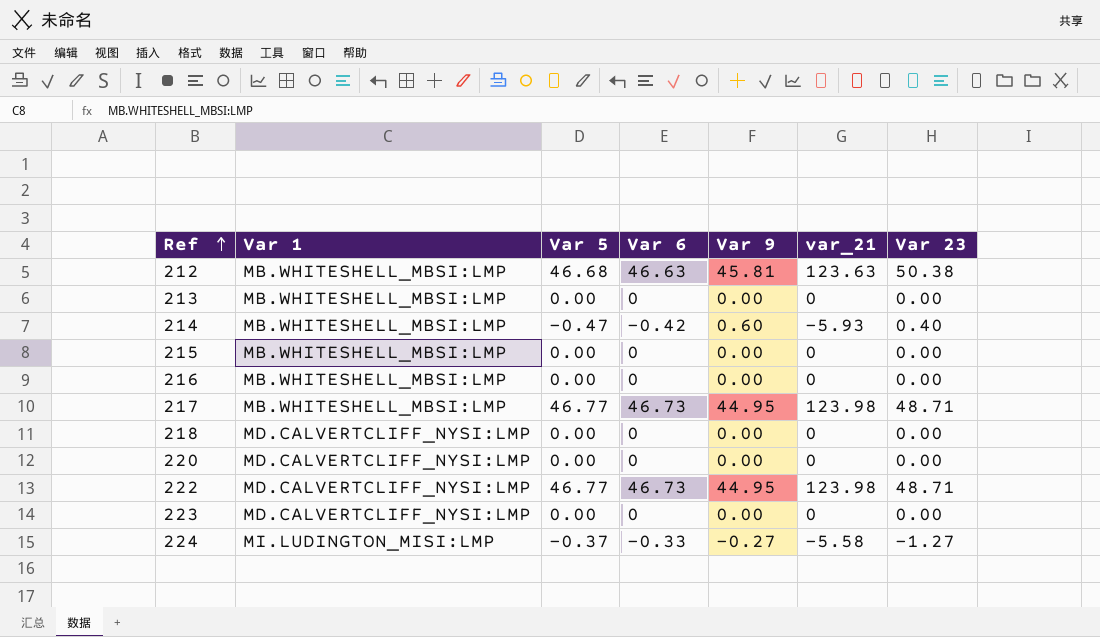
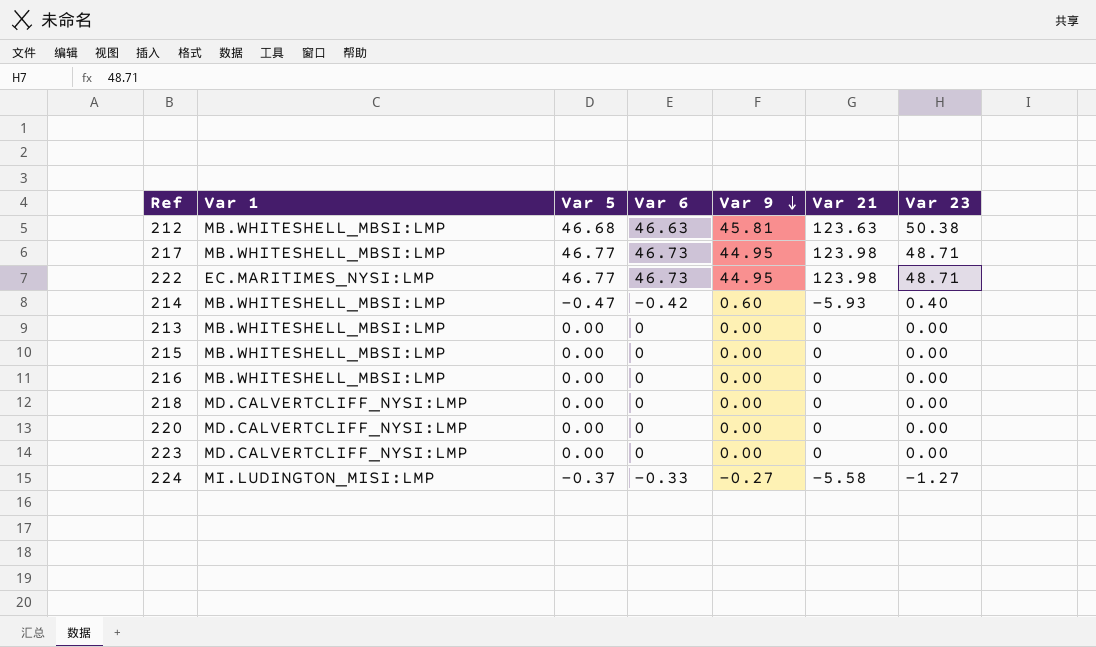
row order: Ref ascending -> Var 9 descending
column name: var_21 -> Var 21
222 | Var 1: MD.CALVERTCLIFF_NYSI:LMP -> EC.MARITIMES_NYSI:LMP

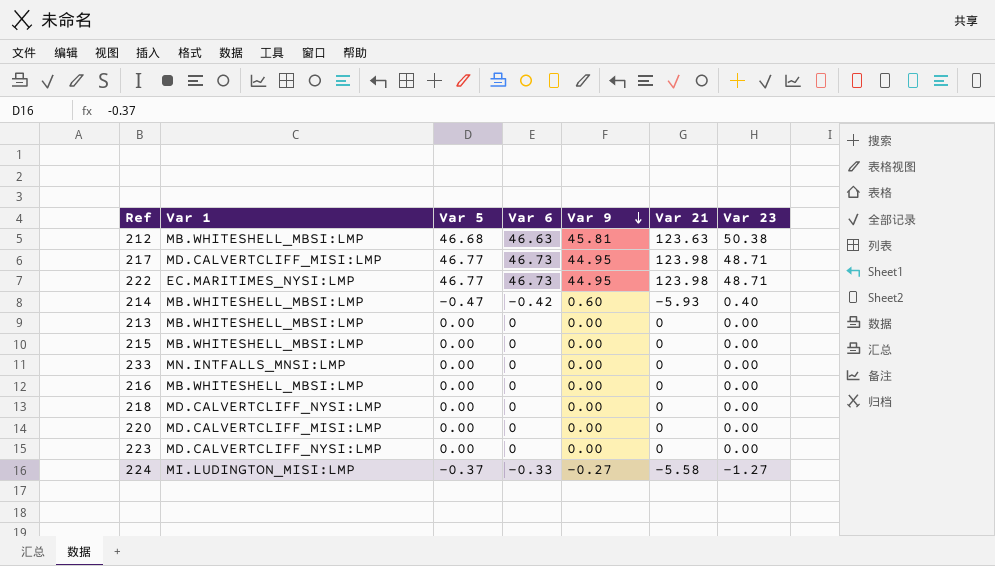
217 | Var 1: MB.WHITESHELL_MBSI:LMP -> MD.CALVERTCLIFF_MISI:LMP
row 233: none -> MN.INTFALLS_MNSI:LMP | 0.00 | 0 | 0.00 | 0 | 0.00
220 | Var 1: MD.CALVERTCLIFF_NYSI:LMP -> MD.CALVERTCLIFF_MISI:LMP

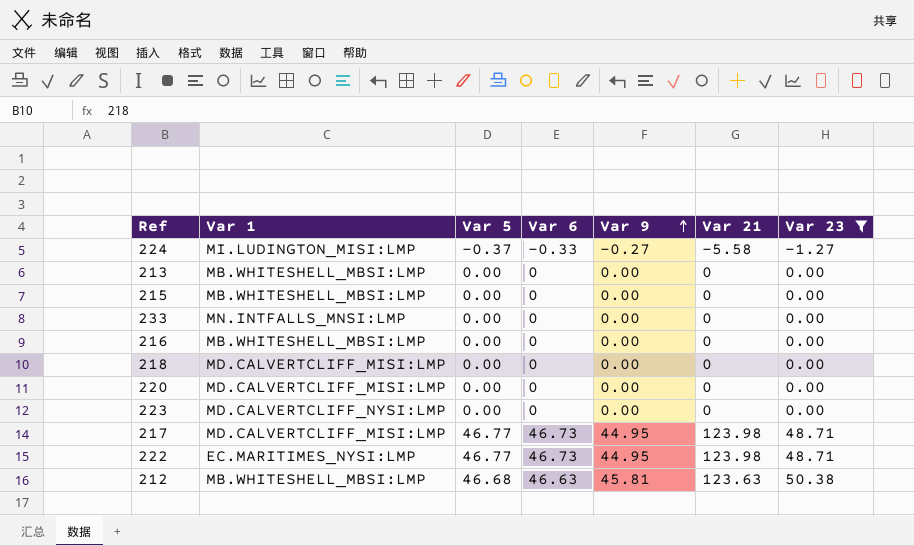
filter: none -> Var 23 != 0.40
row order: Var 9 descending -> Var 9 ascending
218 | Var 1: MD.CALVERTCLIFF_NYSI:LMP -> MD.CALVERTCLIFF_MISI:LMP

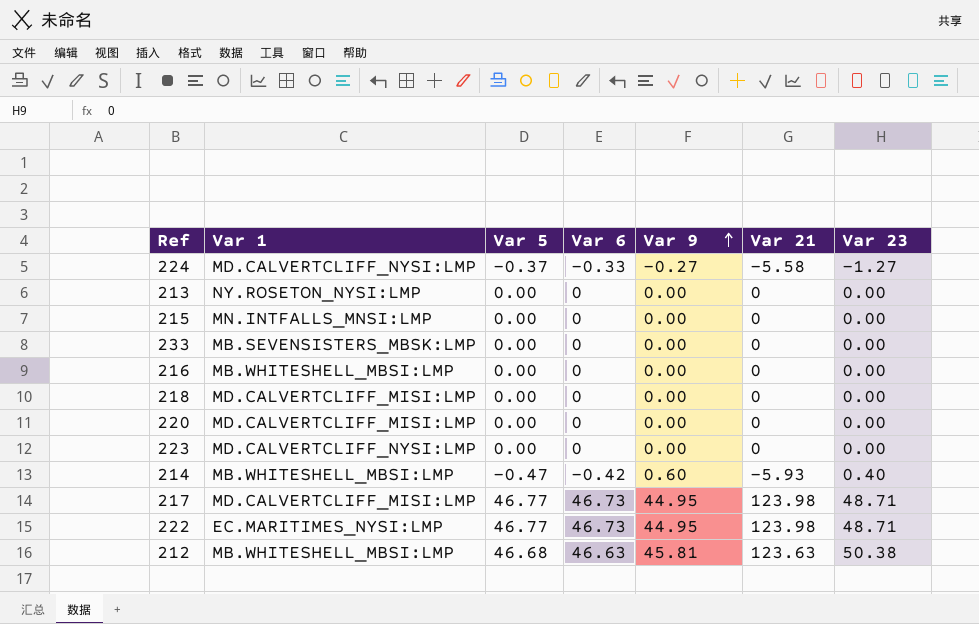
filter: Var 23 != 0.40 -> none
224 | Var 1: MI.LUDINGTON_MISI:LMP -> MD.CALVERTCLIFF_NYSI:LMP
213 | Var 1: MB.WHITESHELL_MBSI:LMP -> NY.ROSETON_NYSI:LMP
215 | Var 1: MB.WHITESHELL_MBSI:LMP -> MN.INTFALLS_MNSI:LMP
233 | Var 1: MN.INTFALLS_MNSI:LMP -> MB.SEVENSISTERS_MBSK:LMP

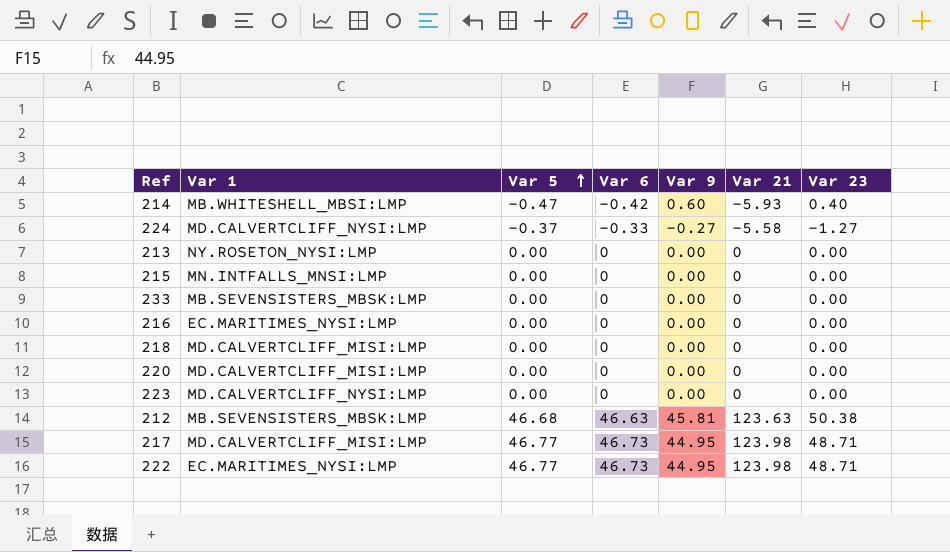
row order: Var 9 ascending -> Var 5 ascending
216 | Var 1: MB.WHITESHELL_MBSI:LMP -> EC.MARITIMES_NYSI:LMP
212 | Var 1: MB.WHITESHELL_MBSI:LMP -> MB.SEVENSISTERS_MBSK:LMP

